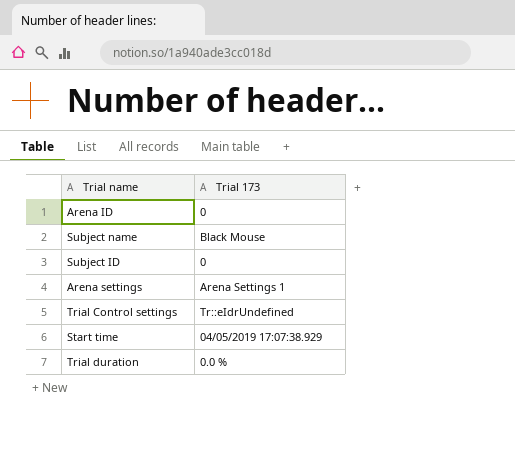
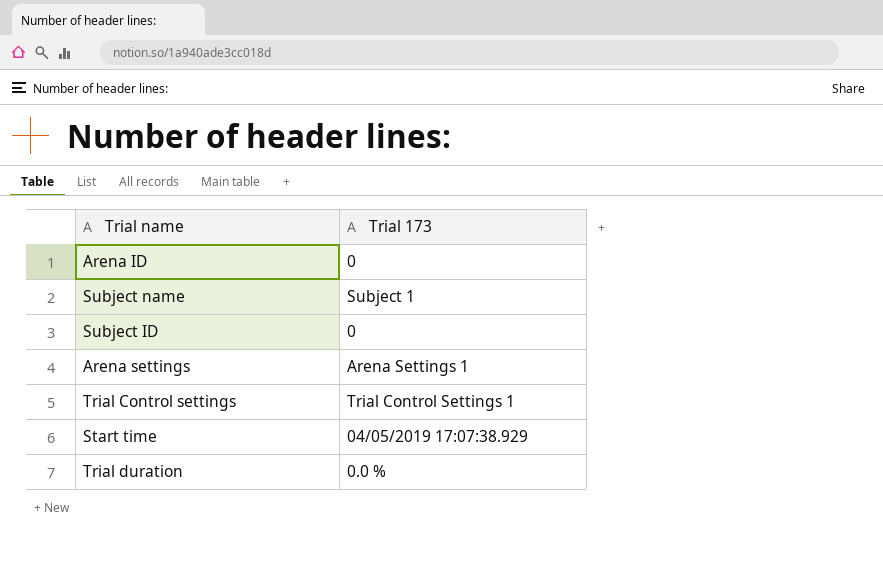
Subject name | Trial 173: Black Mouse -> Subject 1
Trial Control settings | Trial 173: Tr::eIdrUndefined -> Trial Control Settings 1

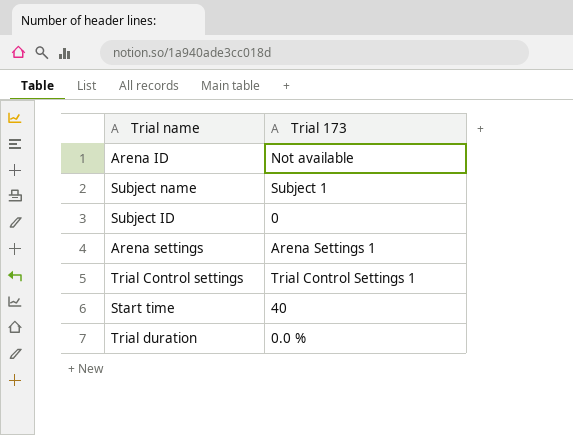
Arena ID | Trial 173: 0 -> Not available
Start time | Trial 173: 04/05/2019 17:07:38.929 -> 40

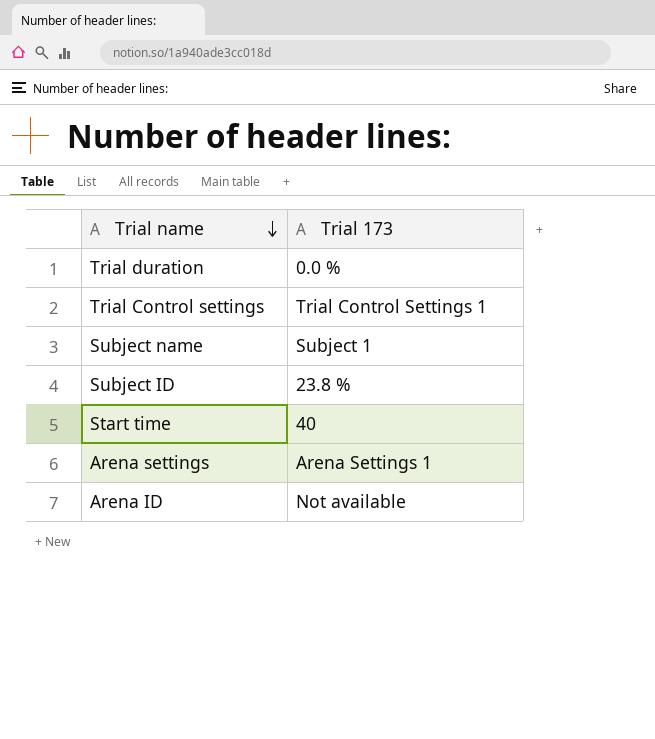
row order: none -> Trial name descending
Subject ID | Trial 173: 0 -> 23.8 %

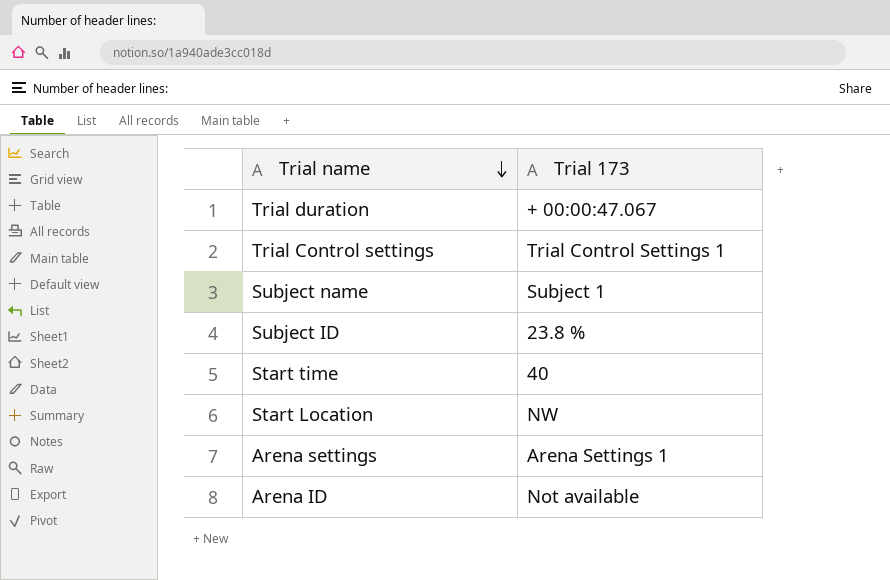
Trial duration | Trial 173: 0.0 % -> + 00:00:47.067
row Start Location: none -> NW

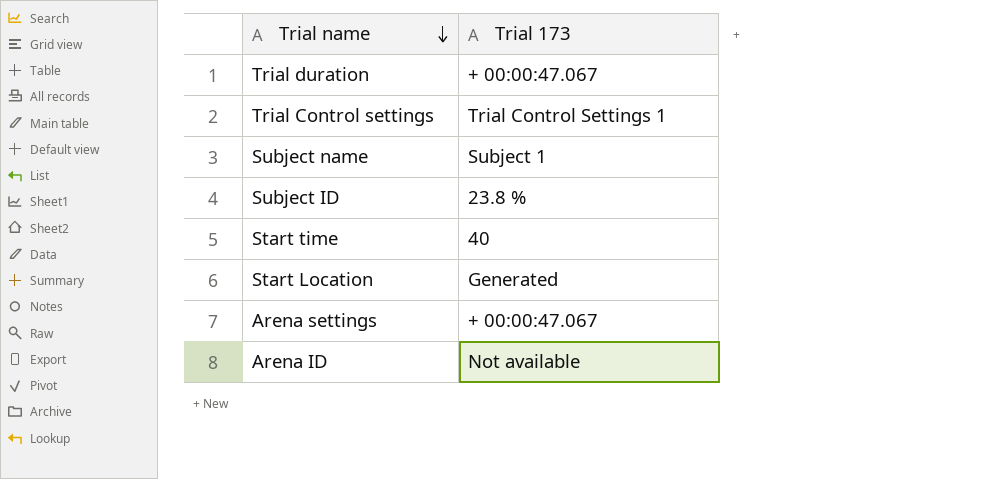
Start Location | Trial 173: NW -> Generated
Arena settings | Trial 173: Arena Settings 1 -> + 00:00:47.067

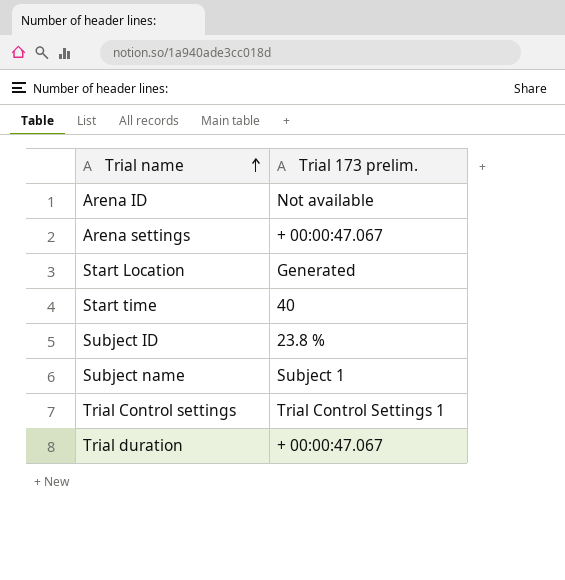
row order: Trial name descending -> Trial name ascending
column name: Trial 173 -> Trial 173 prelim.

